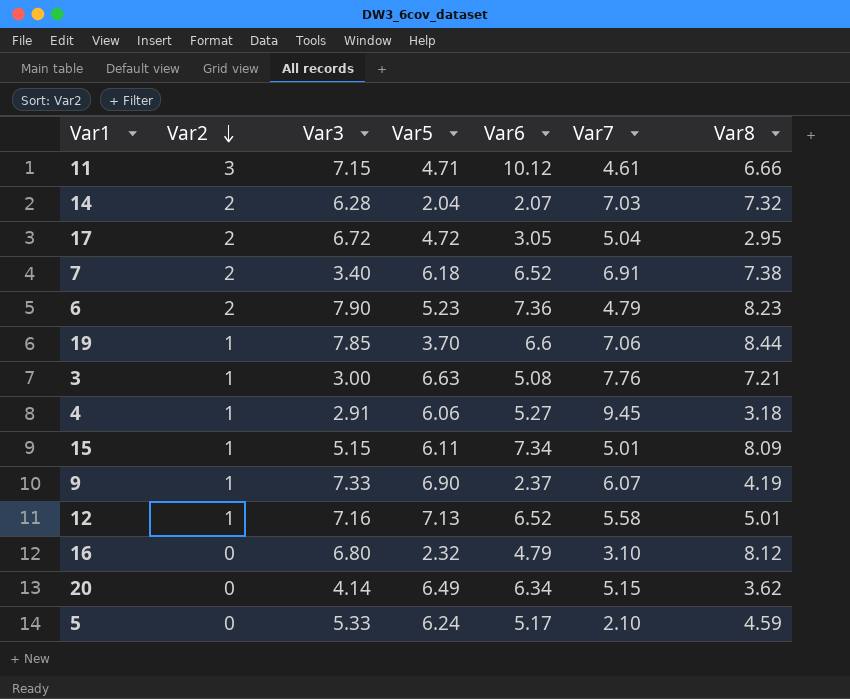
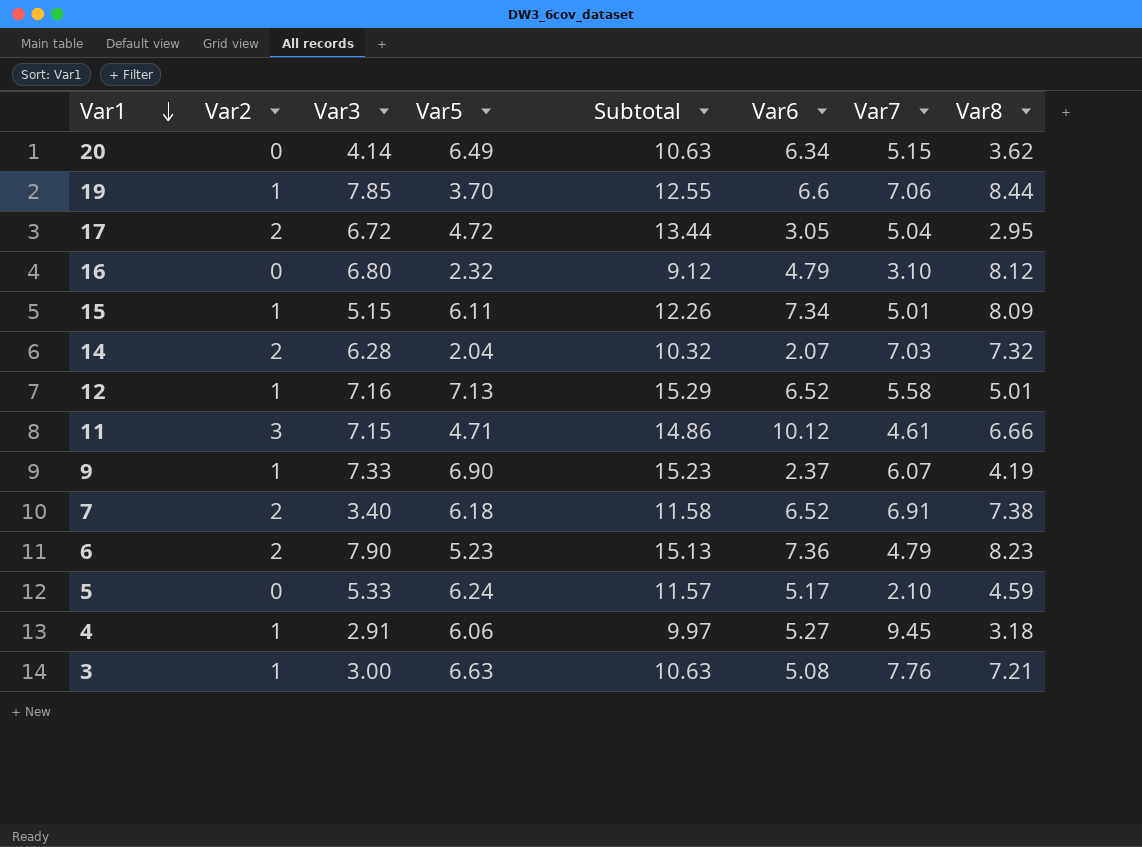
row order: Var2 descending -> Var1 descending
column Subtotal | formula: none -> [Var2] + [Var3] + [Var5]

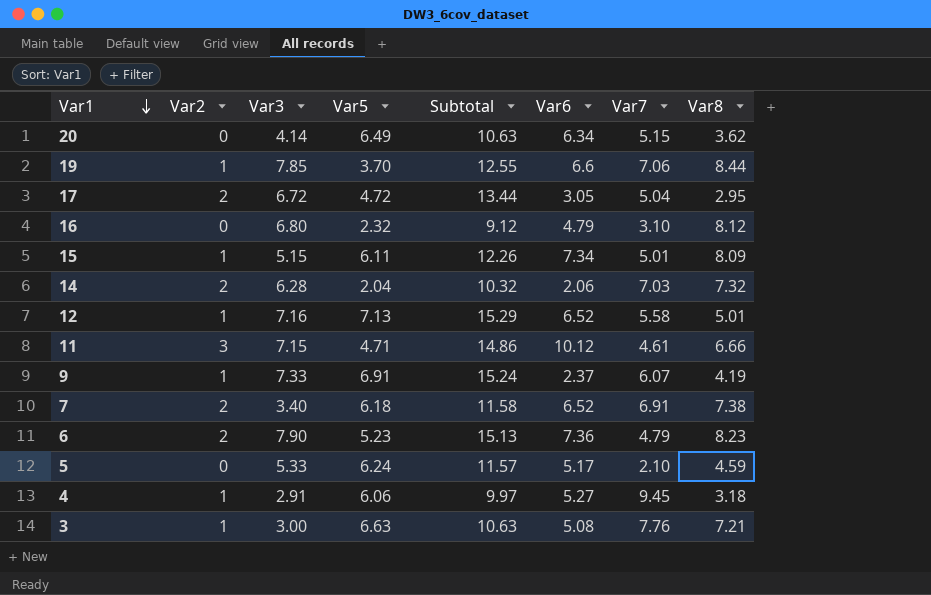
14 | Var6: 2.07 -> 2.06
9 | Var5: 6.90 -> 6.91
9 | Subtotal: 15.23 -> 15.24

